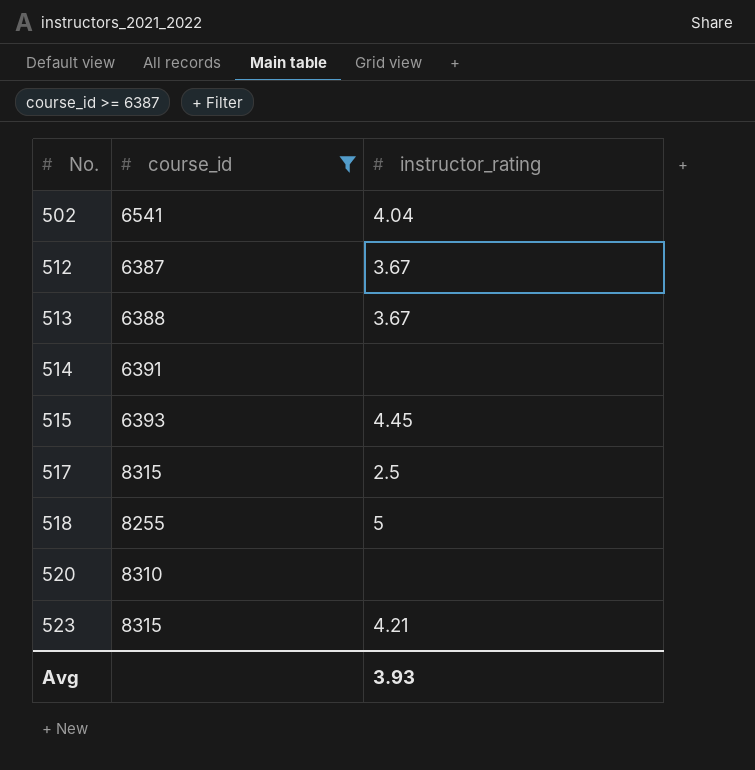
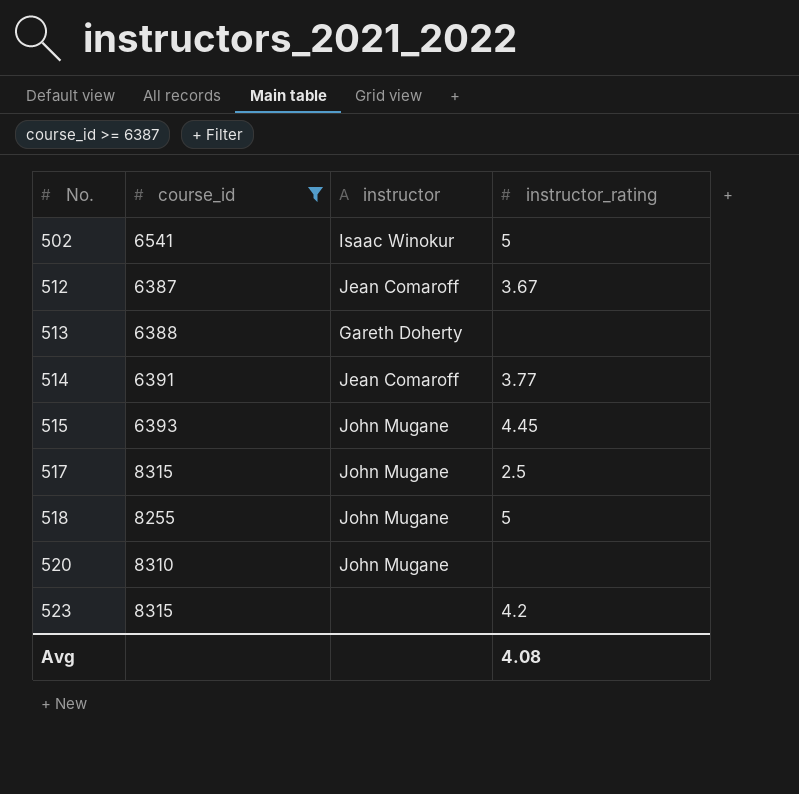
column instructor | position: none -> 3
502 | instructor_rating: 4.04 -> 5
513 | instructor_rating: 3.67 -> none
514 | instructor_rating: none -> 3.77
523 | instructor_rating: 4.21 -> 4.2
Avg | instructor_rating: 3.93 -> 4.08

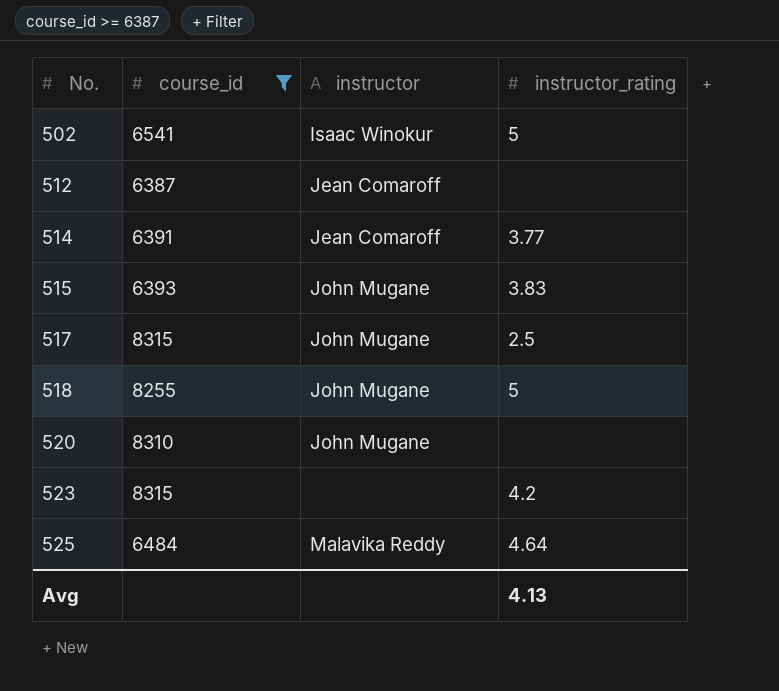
row 513: 6388 | Gareth Doherty | none -> none
512 | instructor_rating: 3.67 -> none
515 | instructor_rating: 4.45 -> 3.83
row 525: none -> 6484 | Malavika Reddy | 4.64
Avg | instructor_rating: 4.08 -> 4.13

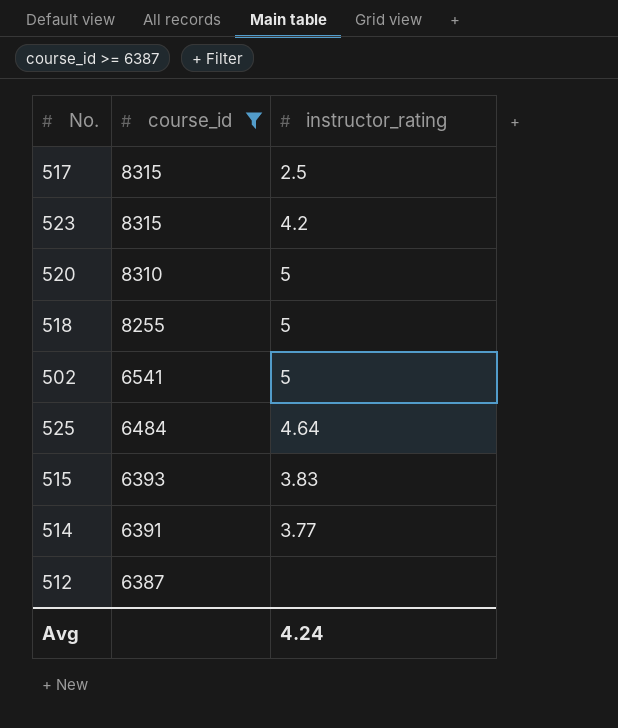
row order: No. ascending -> course_id descending
column instructor | position: 3 -> none
520 | instructor_rating: none -> 5
Avg | instructor_rating: 4.13 -> 4.24

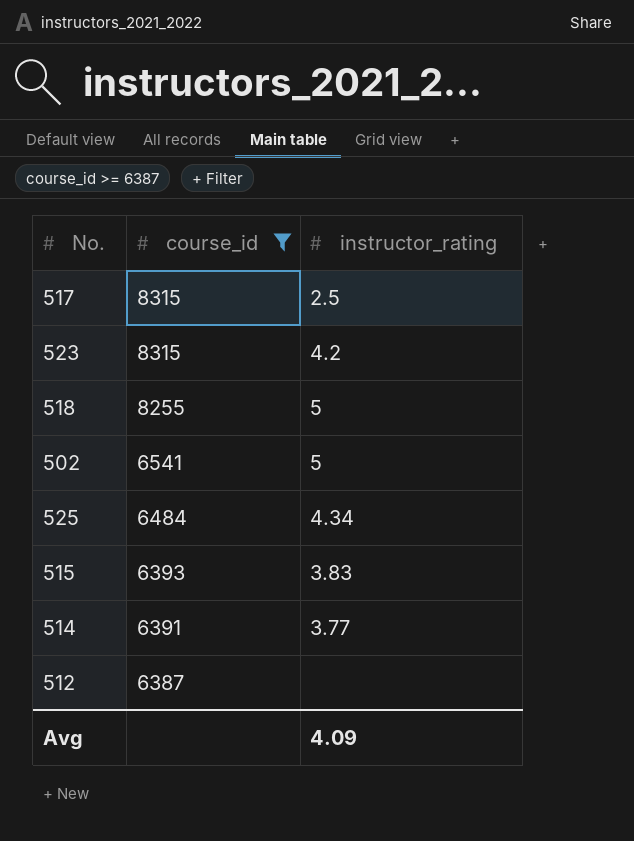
row 520: 8310 | 5 -> none
525 | instructor_rating: 4.64 -> 4.34
Avg | instructor_rating: 4.24 -> 4.09

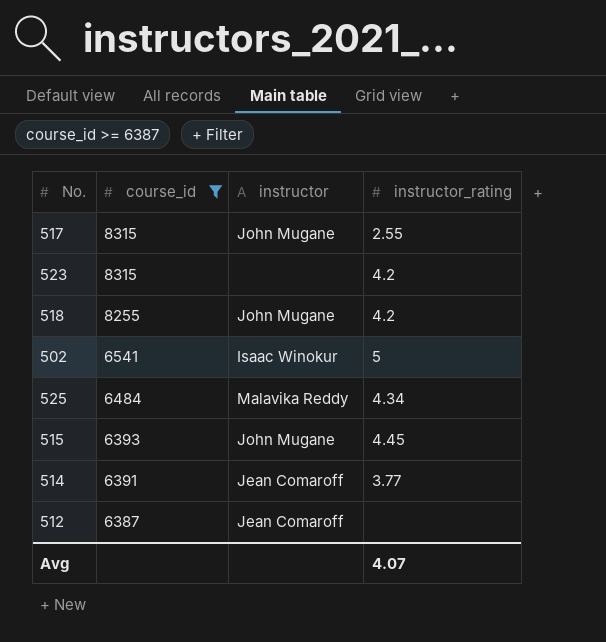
column instructor | position: none -> 3
517 | instructor_rating: 2.5 -> 2.55
518 | instructor_rating: 5 -> 4.2
515 | instructor_rating: 3.83 -> 4.45
Avg | instructor_rating: 4.09 -> 4.07

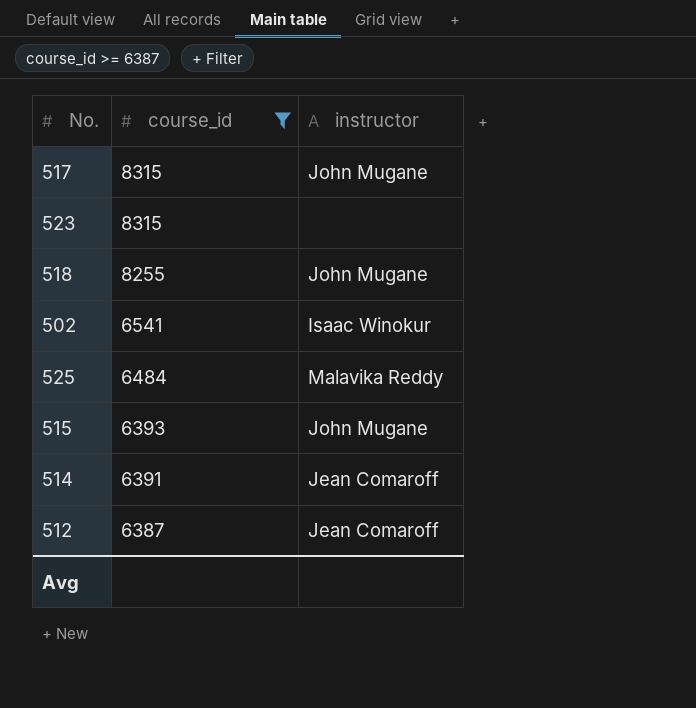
column instructor_rating | position: 4 -> none

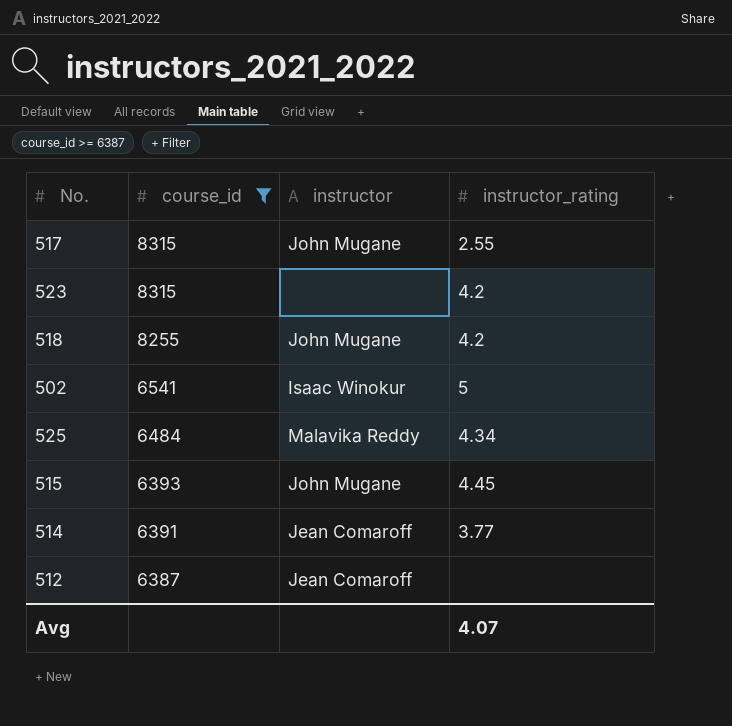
column instructor_rating | position: none -> 4

